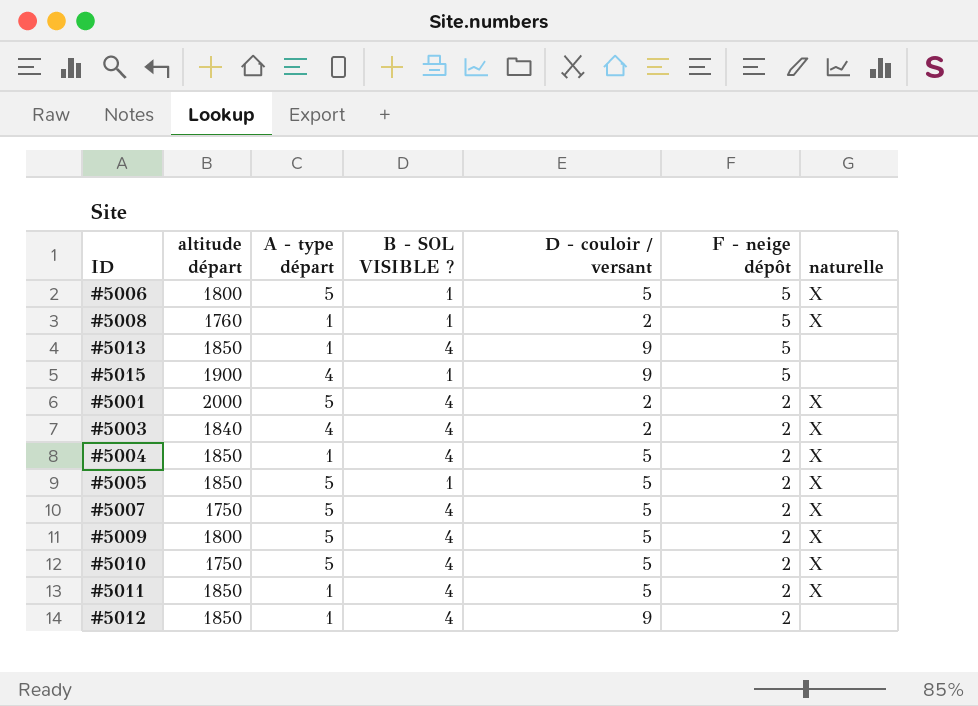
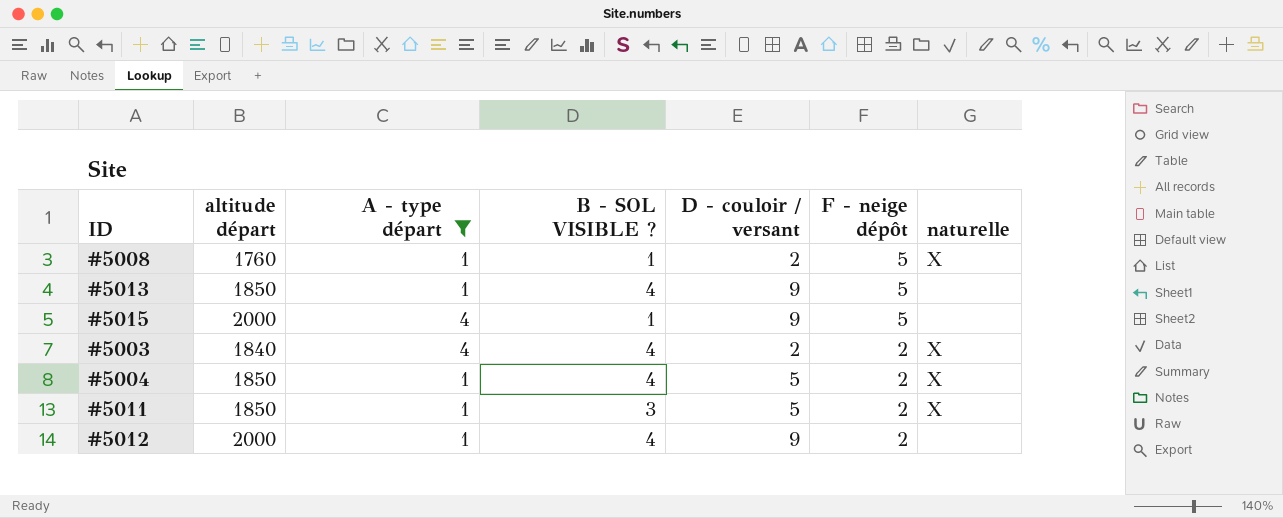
filter: none -> A - type départ != 5
#5015 | altitude départ: 1900 -> 2000
#5011 | B - SOL VISIBLE ?: 4 -> 3
#5012 | altitude départ: 1850 -> 2000

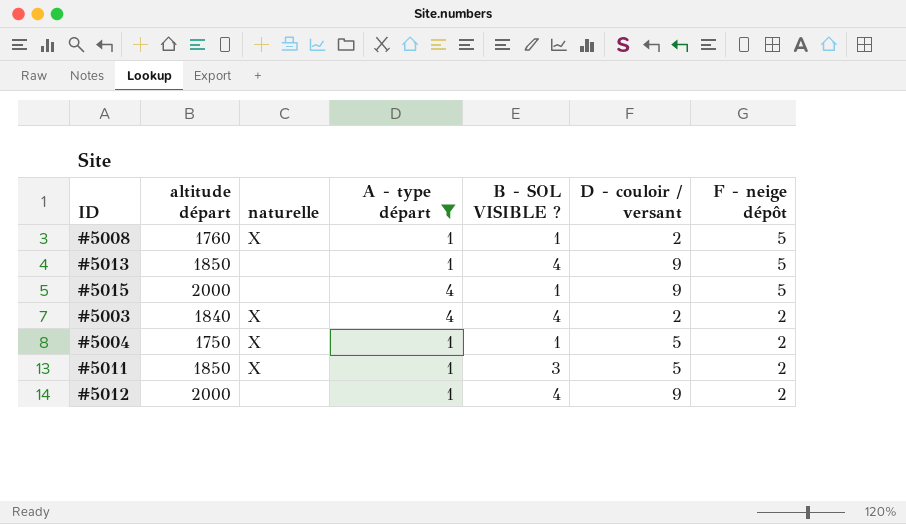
column naturelle | position: 7 -> 3
#5004 | altitude départ: 1850 -> 1750
#5004 | B - SOL VISIBLE ?: 4 -> 1

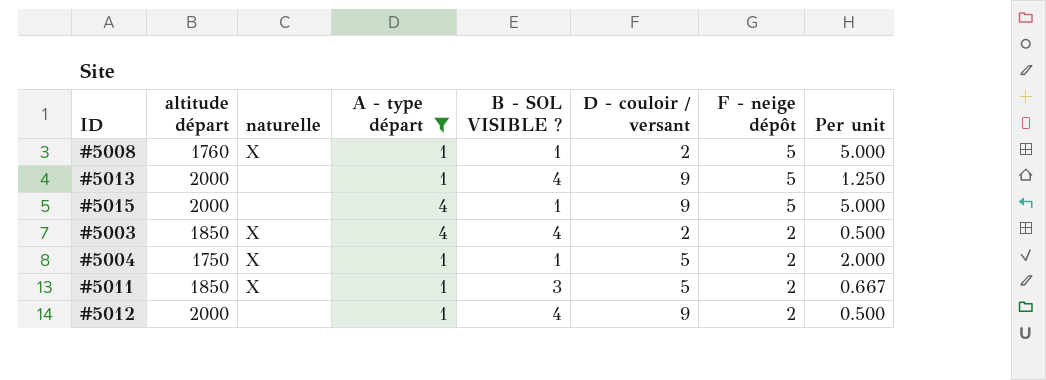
column Per unit | formula: none -> [F - neige dépôt] / [B - SOL VISIBLE ?]
#5013 | altitude départ: 1850 -> 2000
#5003 | altitude départ: 1840 -> 1850

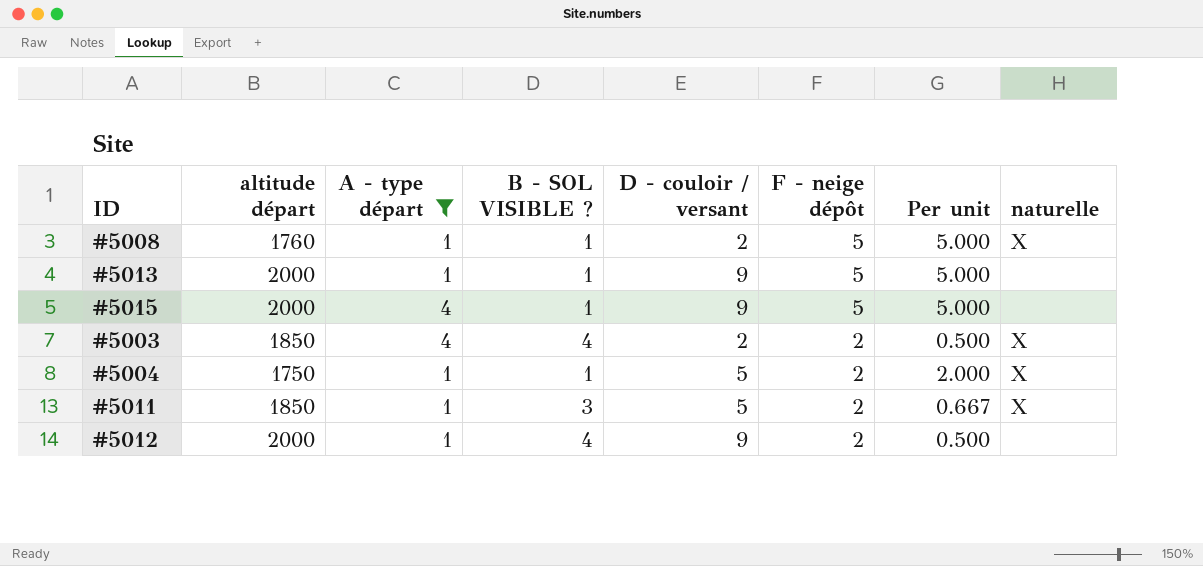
column naturelle | position: 3 -> 8
#5013 | B - SOL VISIBLE ?: 4 -> 1
#5013 | Per unit: 1.250 -> 5.000

